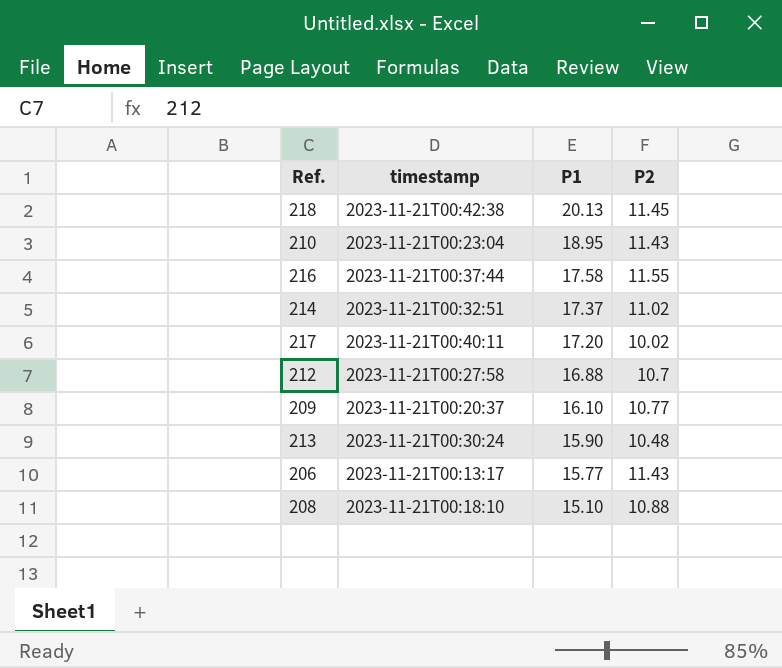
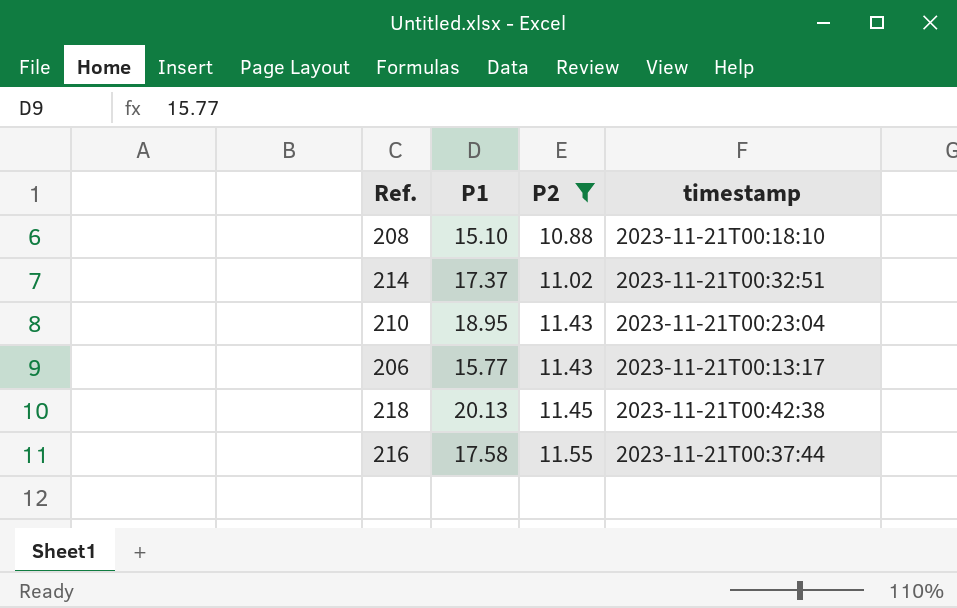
filter: none -> P2 >= 10.88
row order: P1 descending -> P2 ascending
column timestamp | position: 2 -> 4

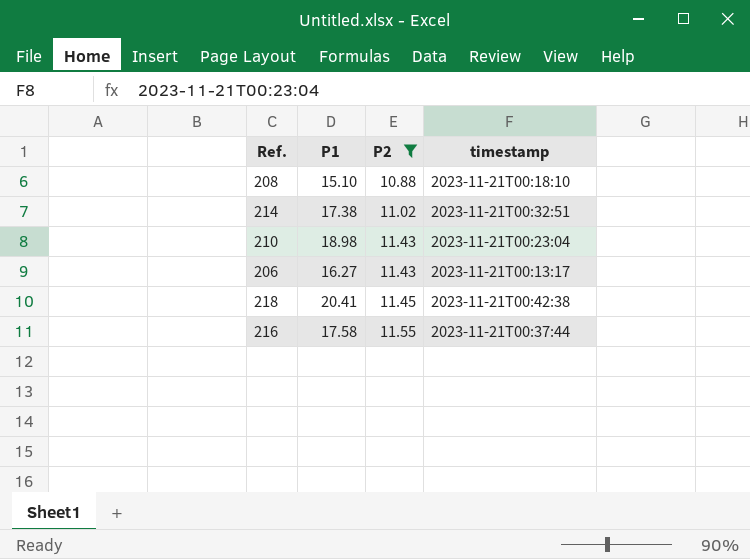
214 | P1: 17.37 -> 17.38
210 | P1: 18.95 -> 18.98
206 | P1: 15.77 -> 16.27
218 | P1: 20.13 -> 20.41

